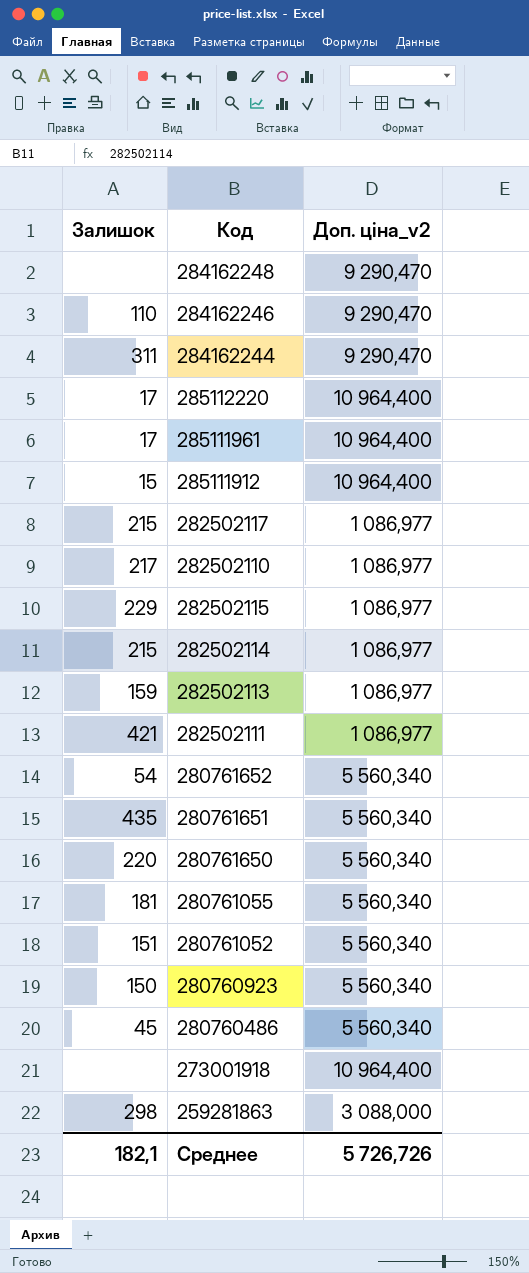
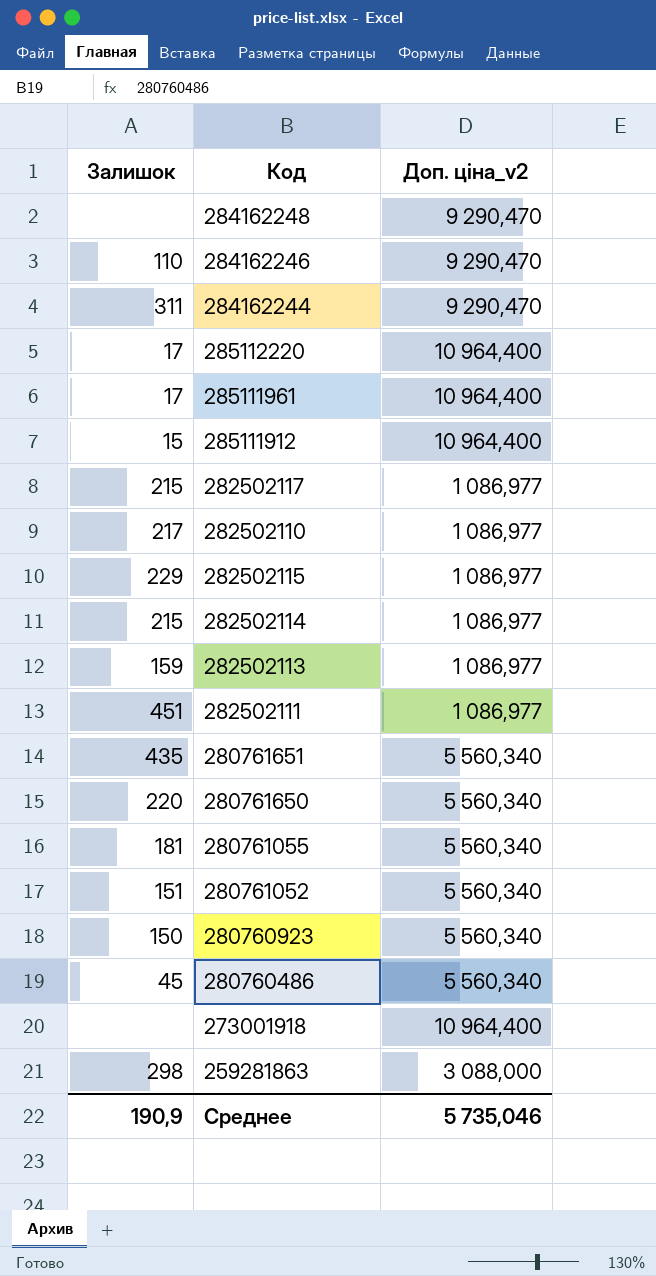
row 280761652: 54 | 5 560,340 -> none
282502111 | Залишок: 421 -> 451
Среднее | Залишок: 182,1 -> 190,9
Среднее | Доп. ціна_v2: 5 726,726 -> 5 735,046

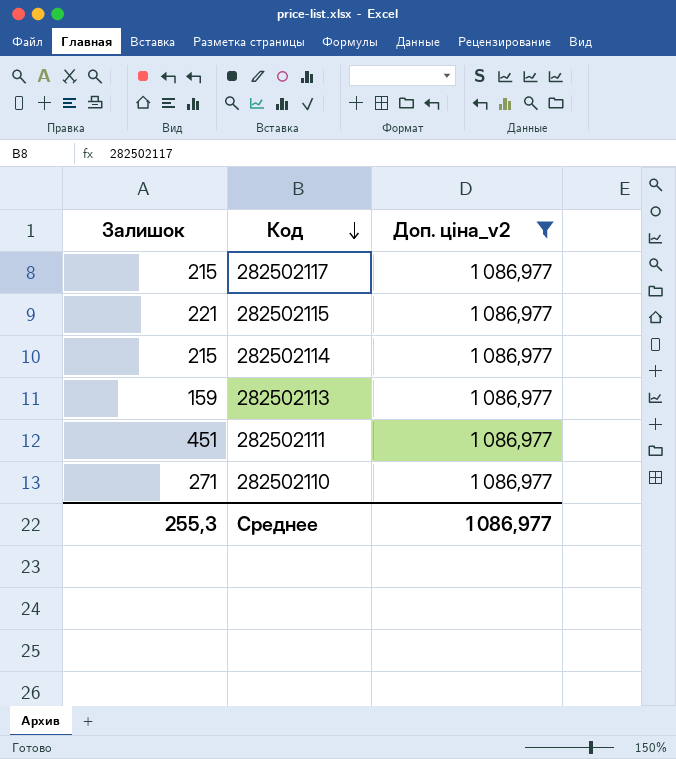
filter: none -> Доп. ціна_v2 = 1 086,977
row order: none -> Код descending
282502115 | Залишок: 229 -> 221
282502110 | Залишок: 217 -> 271
Среднее | Залишок: 190,9 -> 255,3
Среднее | Доп. ціна_v2: 5 735,046 -> 1 086,977

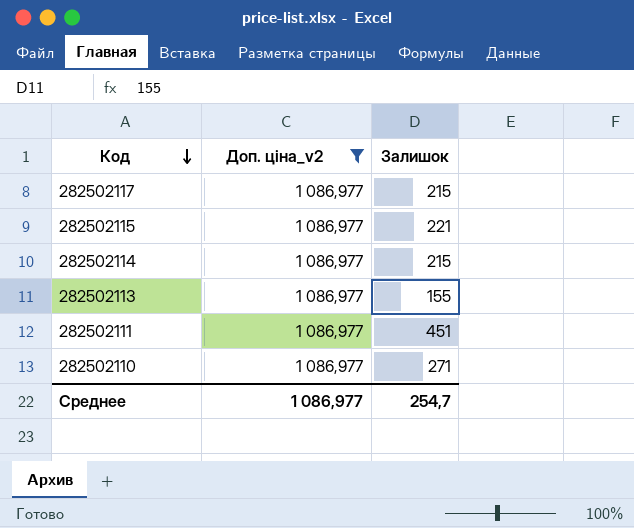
column Залишок | position: 1 -> 3
282502113 | Залишок: 159 -> 155
Среднее | Залишок: 255,3 -> 254,7

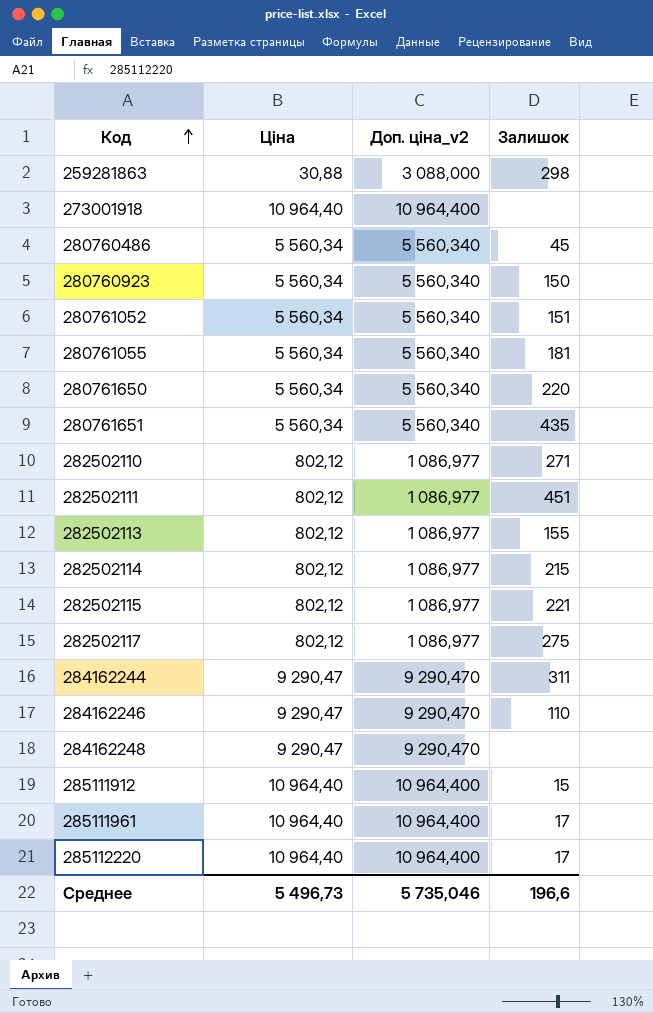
filter: Доп. ціна_v2 = 1 086,977 -> none
row order: Код descending -> Код ascending
column Ціна | position: none -> 2
282502117 | Залишок: 215 -> 275
Среднее | Доп. ціна_v2: 1 086,977 -> 5 735,046
Среднее | Залишок: 254,7 -> 196,6

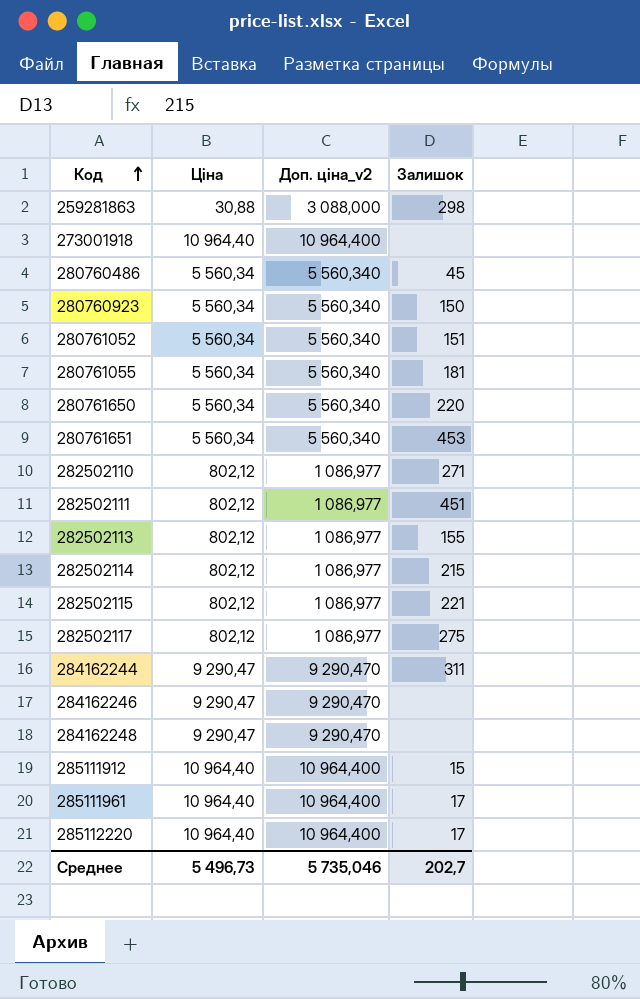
280761651 | Залишок: 435 -> 453
284162246 | Залишок: 110 -> none
Среднее | Залишок: 196,6 -> 202,7

